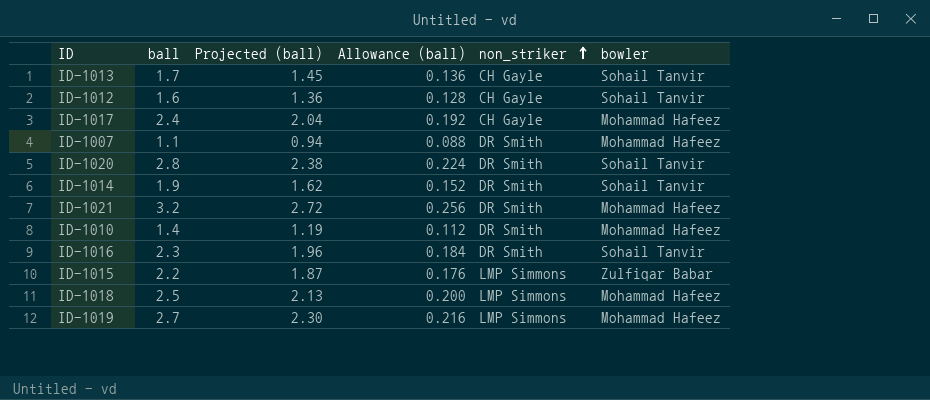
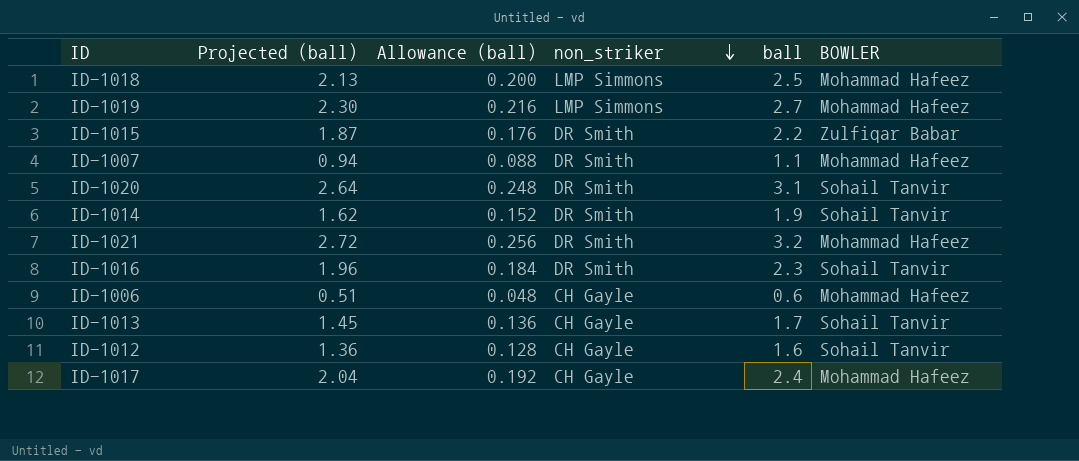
row order: non_striker ascending -> non_striker descending
column ball | position: 2 -> 5
column name: bowler -> BOWLER
row ID-1010: 1.4 | 1.19 | 0.112 | DR Smith | Mohammad Hafeez -> none
ID-1015 | non_striker: LMP Simmons -> DR Smith
ID-1020 | Projected (ball): 2.38 -> 2.64
ID-1020 | Allowance (ball): 0.224 -> 0.248
ID-1020 | ball: 2.8 -> 3.1
row ID-1006: none -> 0.51 | 0.048 | CH Gayle | 0.6 | Mohammad Hafeez

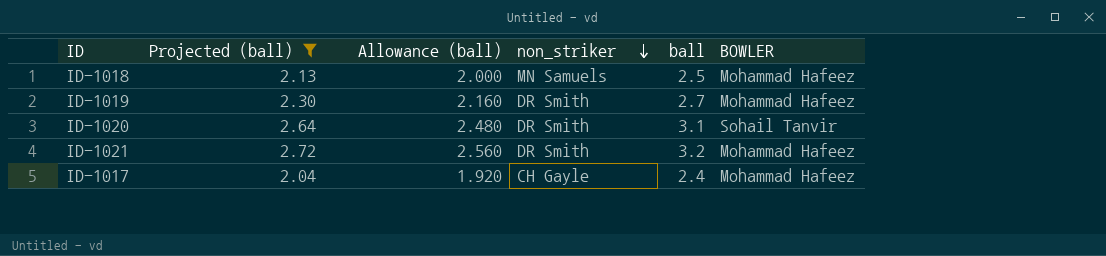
filter: none -> Projected (ball) >= 2.04
column Allowance (ball) | formula: [ball] * 0.08 -> [ball] * 0.8
ID-1018 | non_striker: LMP Simmons -> MN Samuels
ID-1019 | non_striker: LMP Simmons -> DR Smith

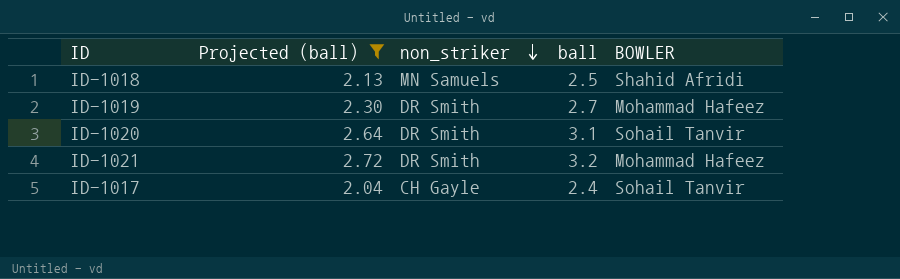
column Allowance (ball) | formula: [ball] * 0.8 -> none
ID-1018 | BOWLER: Mohammad Hafeez -> Shahid Afridi
ID-1017 | BOWLER: Mohammad Hafeez -> Sohail Tanvir

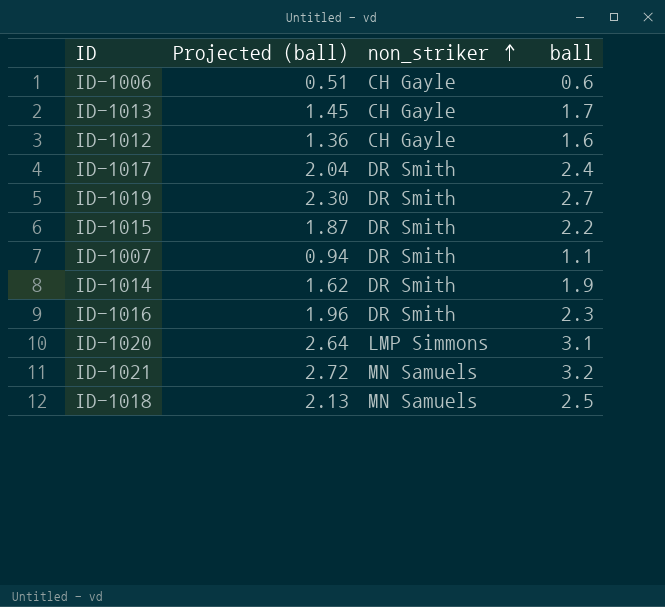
filter: Projected (ball) >= 2.04 -> none
row order: non_striker descending -> non_striker ascending
column BOWLER | position: 5 -> none
ID-1017 | non_striker: CH Gayle -> DR Smith
ID-1020 | non_striker: DR Smith -> LMP Simmons
ID-1021 | non_striker: DR Smith -> MN Samuels

